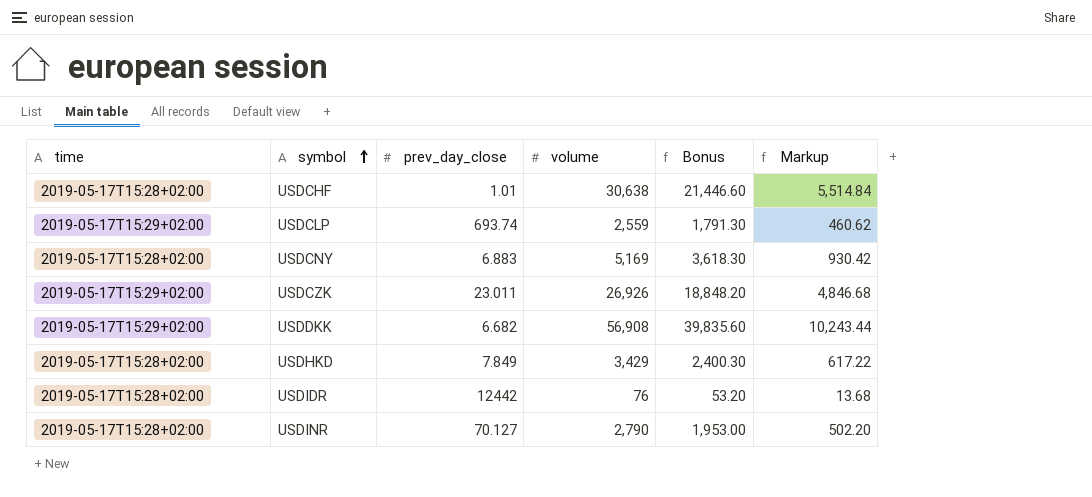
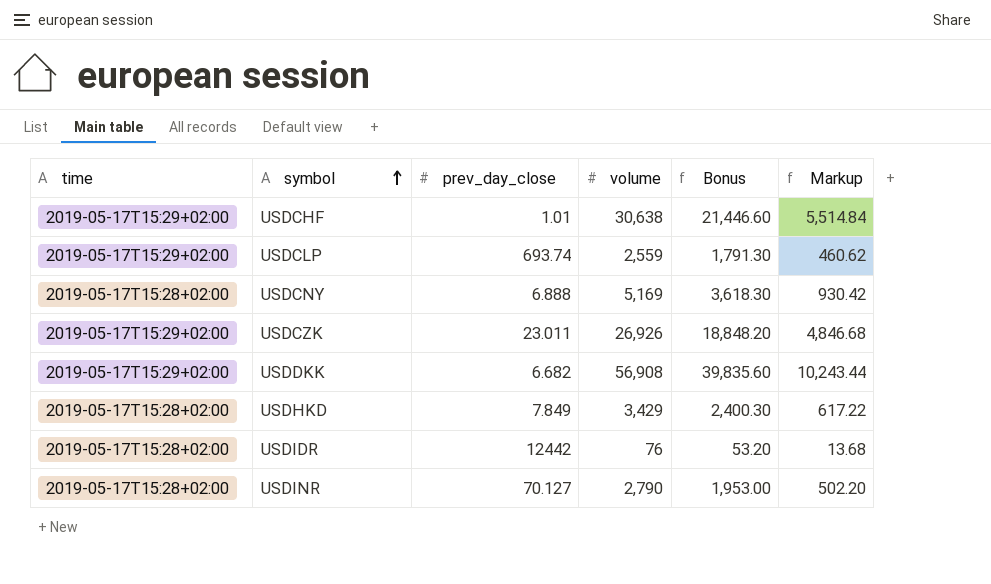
USDCHF | time: 2019-05-17T15:28+02:00 -> 2019-05-17T15:29+02:00
USDCNY | prev_day_close: 6.883 -> 6.888

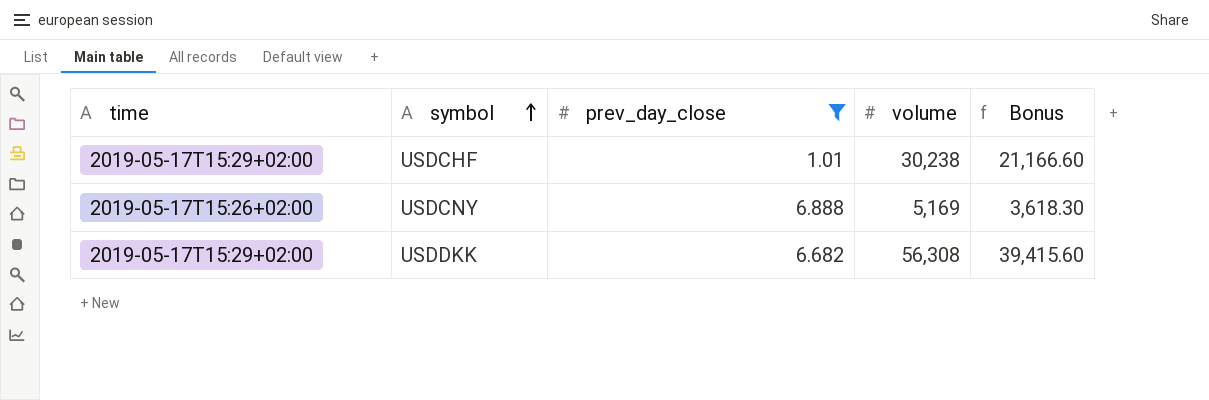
filter: none -> prev_day_close <= 6.888
column Markup | formula: [volume] * 0.18 -> none
USDCHF | volume: 30,638 -> 30,238
USDCHF | Bonus: 21,446.60 -> 21,166.60
USDCNY | time: 2019-05-17T15:28+02:00 -> 2019-05-17T15:26+02:00
USDDKK | volume: 56,908 -> 56,308
USDDKK | Bonus: 39,835.60 -> 39,415.60

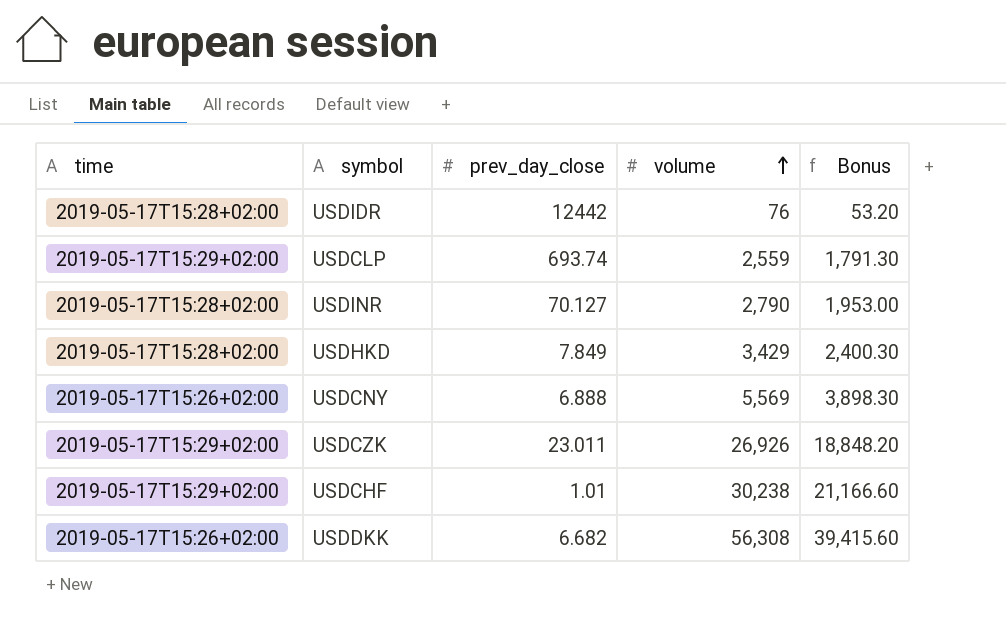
filter: prev_day_close <= 6.888 -> none
row order: symbol ascending -> volume ascending
USDCNY | volume: 5,169 -> 5,569
USDCNY | Bonus: 3,618.30 -> 3,898.30
USDDKK | time: 2019-05-17T15:29+02:00 -> 2019-05-17T15:26+02:00

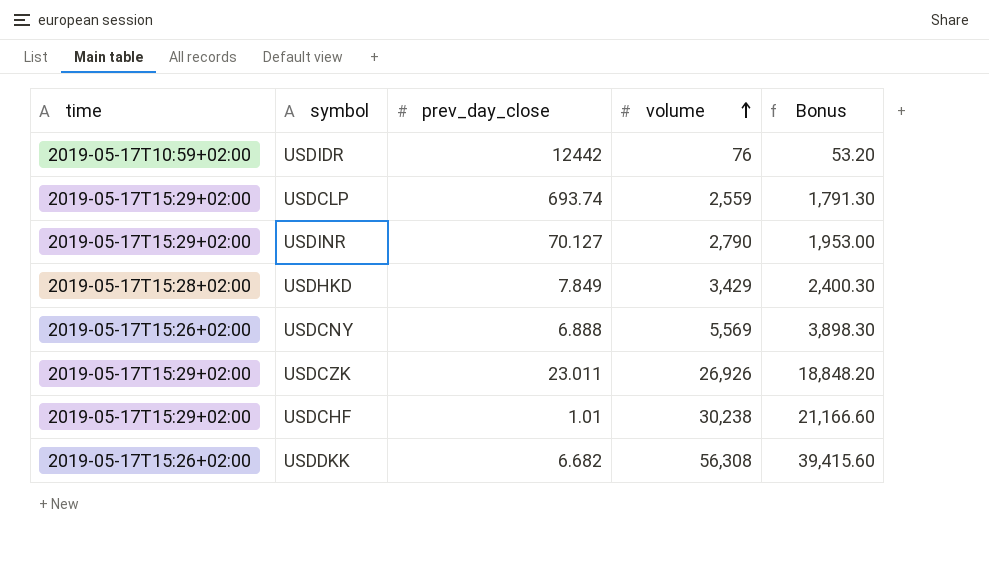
USDIDR | time: 2019-05-17T15:28+02:00 -> 2019-05-17T10:59+02:00
USDINR | time: 2019-05-17T15:28+02:00 -> 2019-05-17T15:29+02:00

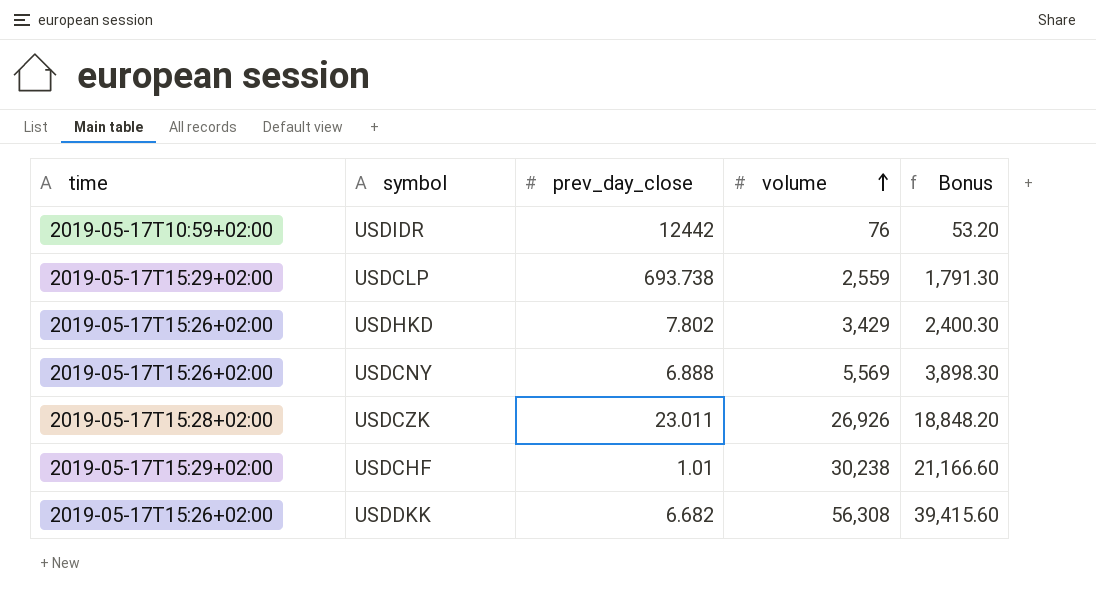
row USDINR: 2019-05-17T15:29+02:00 | 70.127 | 2,790 | 1,953.00 -> none
USDCLP | prev_day_close: 693.74 -> 693.738
USDHKD | time: 2019-05-17T15:28+02:00 -> 2019-05-17T15:26+02:00
USDHKD | prev_day_close: 7.849 -> 7.802
USDCZK | time: 2019-05-17T15:29+02:00 -> 2019-05-17T15:28+02:00

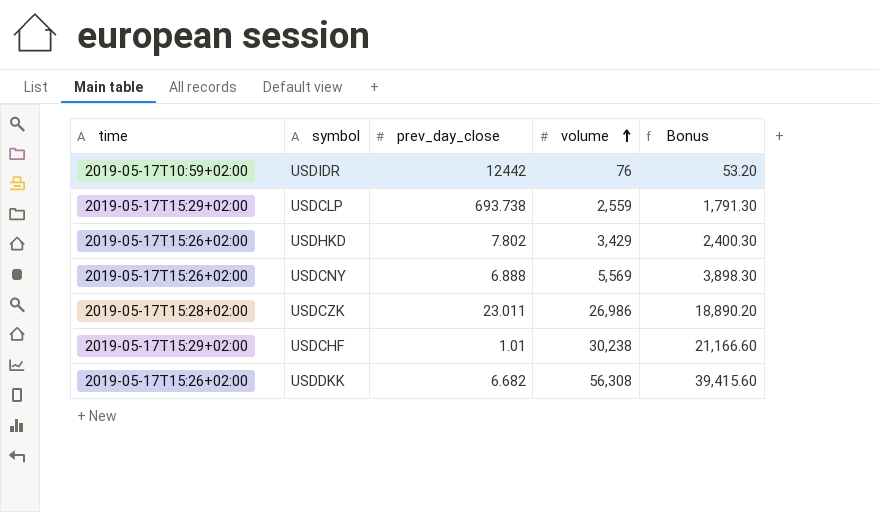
USDCZK | volume: 26,926 -> 26,986
USDCZK | Bonus: 18,848.20 -> 18,890.20

